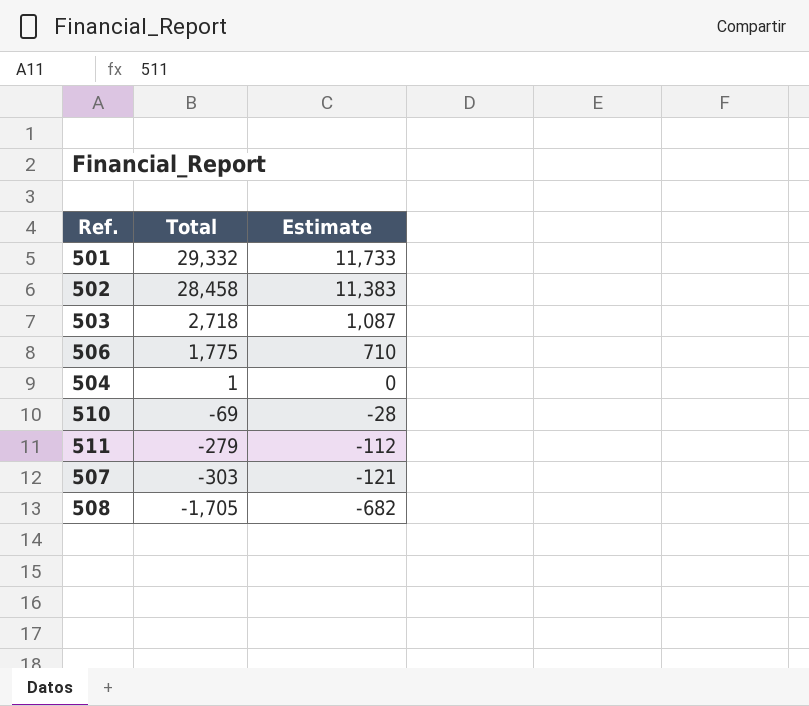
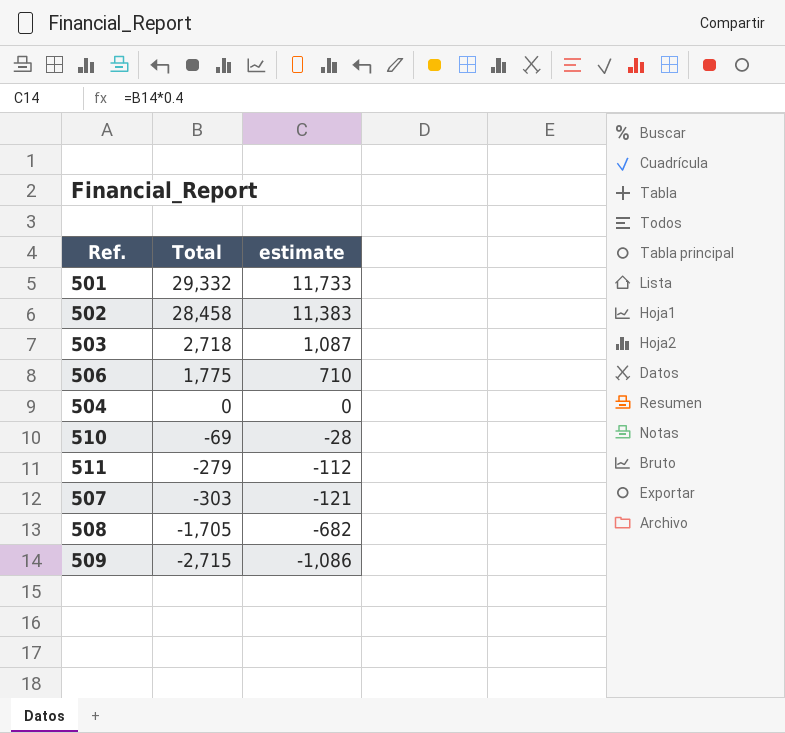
column name: Estimate -> estimate
504 | Total: 1 -> 0
row 509: none -> -2,715 | -1,086

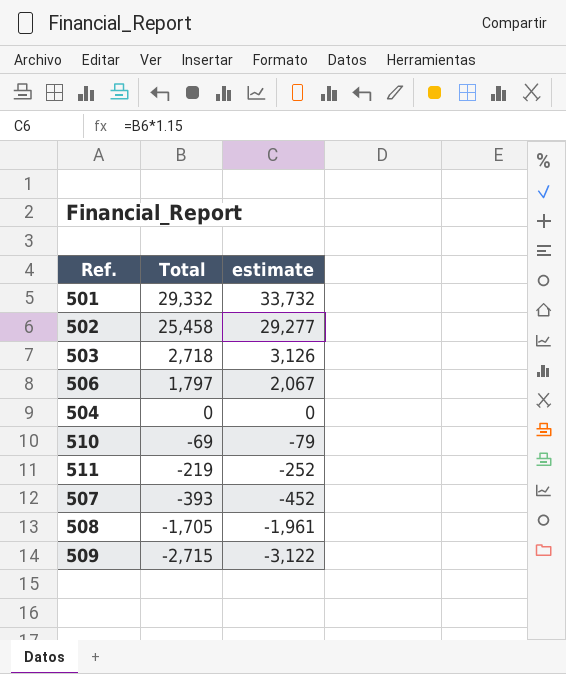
column estimate | formula: [Total] * 0.4 -> [Total] * 1.15
502 | Total: 28,458 -> 25,458
506 | Total: 1,775 -> 1,797
511 | Total: -279 -> -219
507 | Total: -303 -> -393

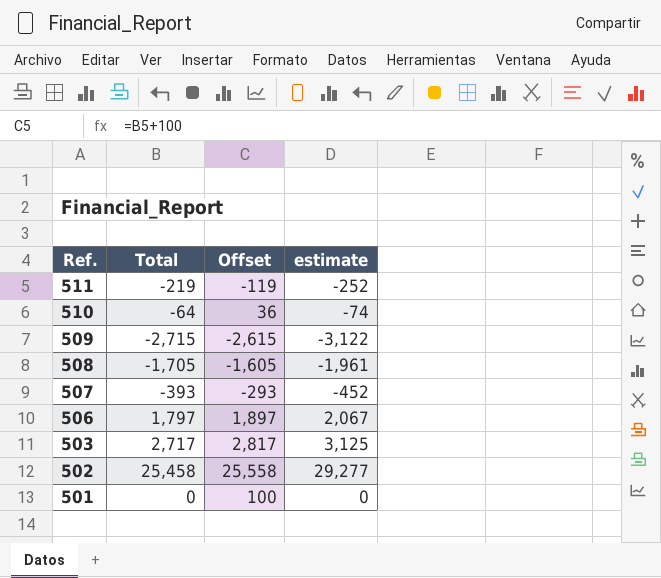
row order: Total descending -> Ref. descending
column Offset | formula: none -> [Total] + 100
row 504: 0 | 0 -> none
510 | Total: -69 -> -64
510 | estimate: -79 -> -74
503 | Total: 2,718 -> 2,717
503 | estimate: 3,126 -> 3,125
501 | Total: 29,332 -> 0
501 | estimate: 33,732 -> 0

